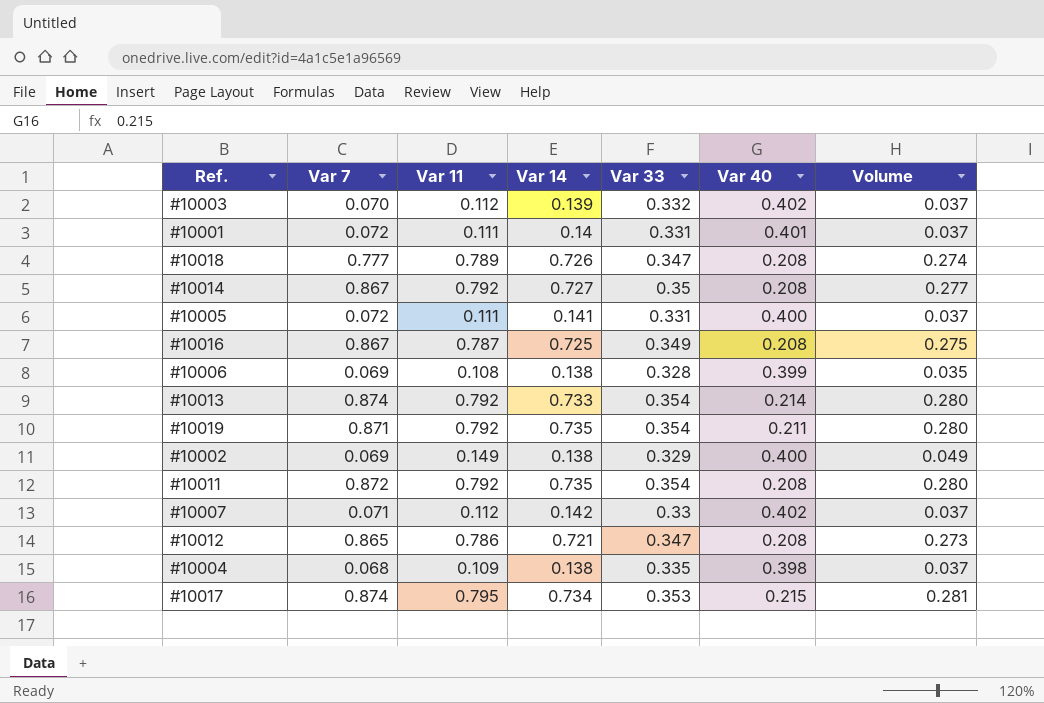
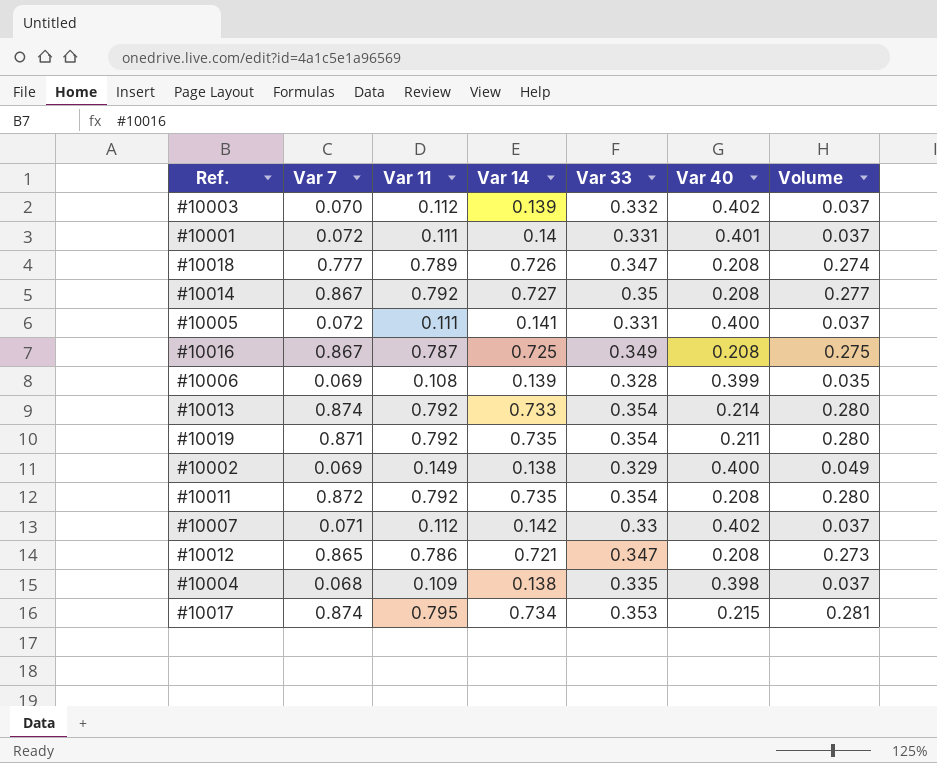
#10006 | Var 14: 0.138 -> 0.139

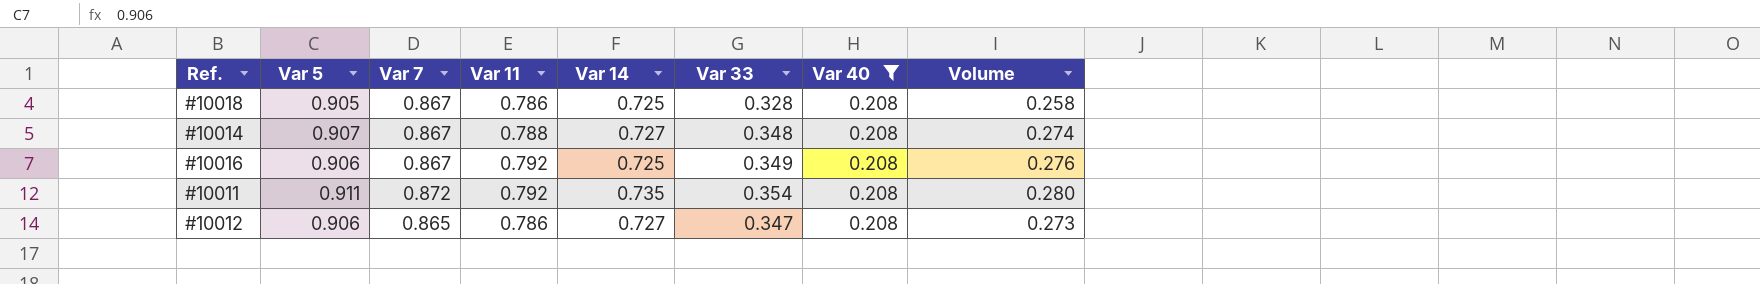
filter: none -> Var 40 = 0.208
column Var 5 | position: none -> 2
#10018 | Var 7: 0.777 -> 0.867
#10018 | Var 11: 0.789 -> 0.786
#10018 | Var 14: 0.726 -> 0.725
#10018 | Var 33: 0.347 -> 0.328
#10018 | Volume: 0.274 -> 0.258
#10014 | Var 11: 0.792 -> 0.788
#10014 | Var 33: 0.35 -> 0.348
#10014 | Volume: 0.277 -> 0.274
#10016 | Var 11: 0.787 -> 0.792
#10016 | Volume: 0.275 -> 0.276
#10012 | Var 14: 0.721 -> 0.727

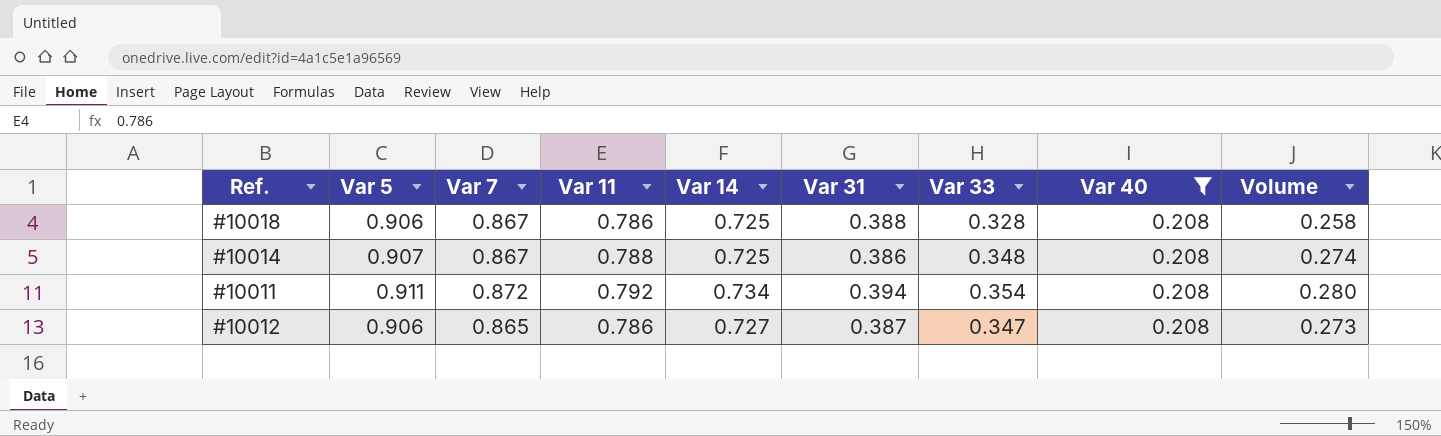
column Var 31 | position: none -> 6
row #10016: 0.906 | 0.867 | 0.792 | 0.725 | 0.349 | 0.208 | 0.276 -> none
#10018 | Var 5: 0.905 -> 0.906
#10014 | Var 14: 0.727 -> 0.725
#10011 | Var 14: 0.735 -> 0.734

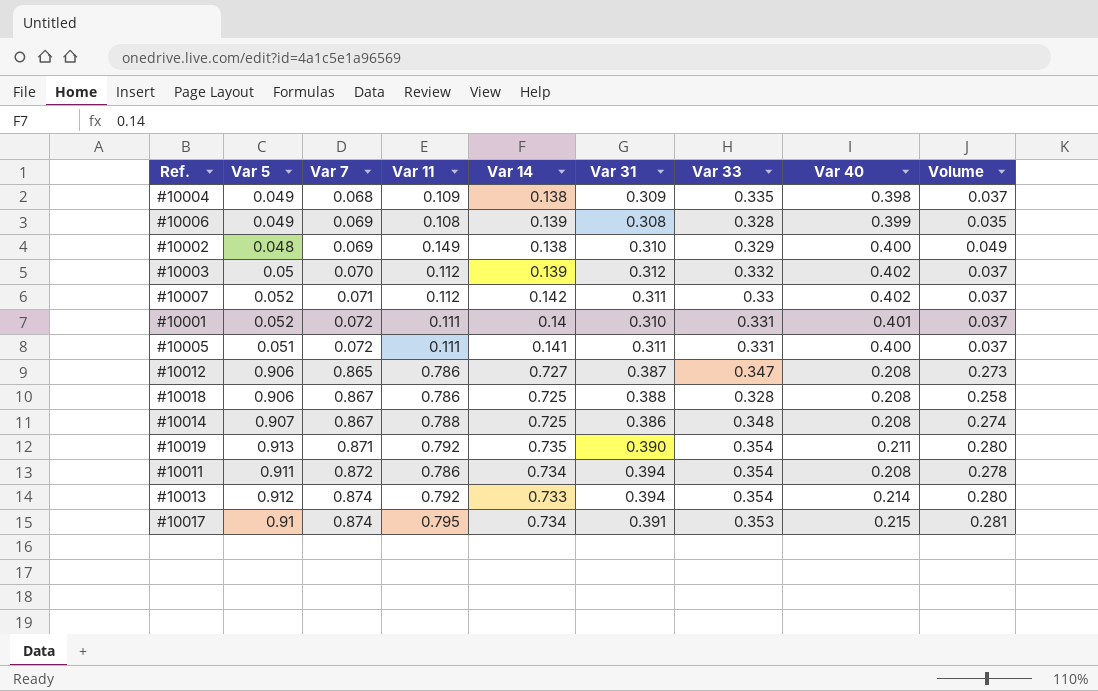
filter: Var 40 = 0.208 -> none
row order: none -> Var 7 ascending
#10011 | Var 11: 0.792 -> 0.786
#10011 | Volume: 0.280 -> 0.278

